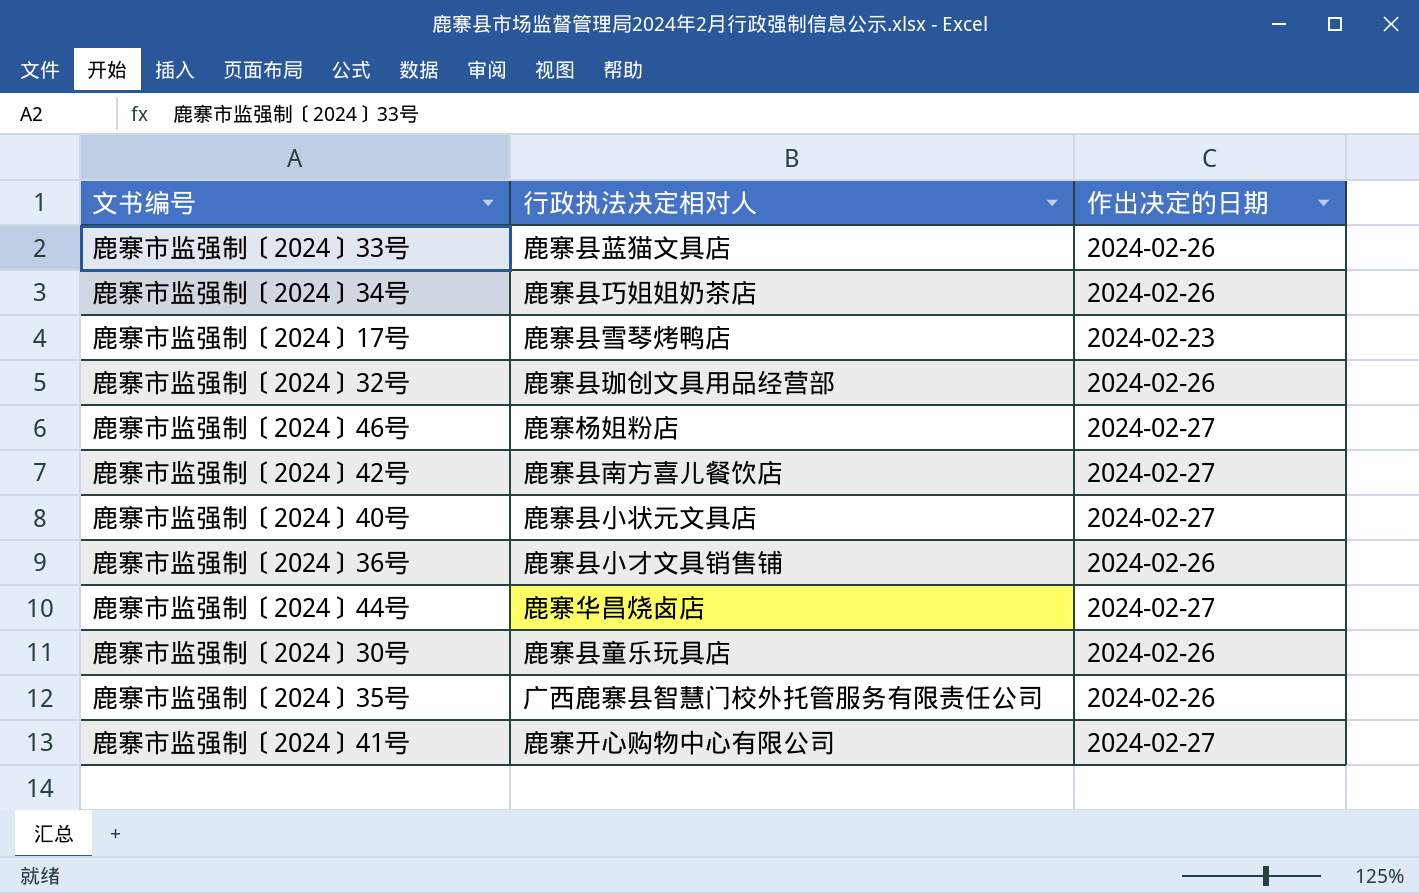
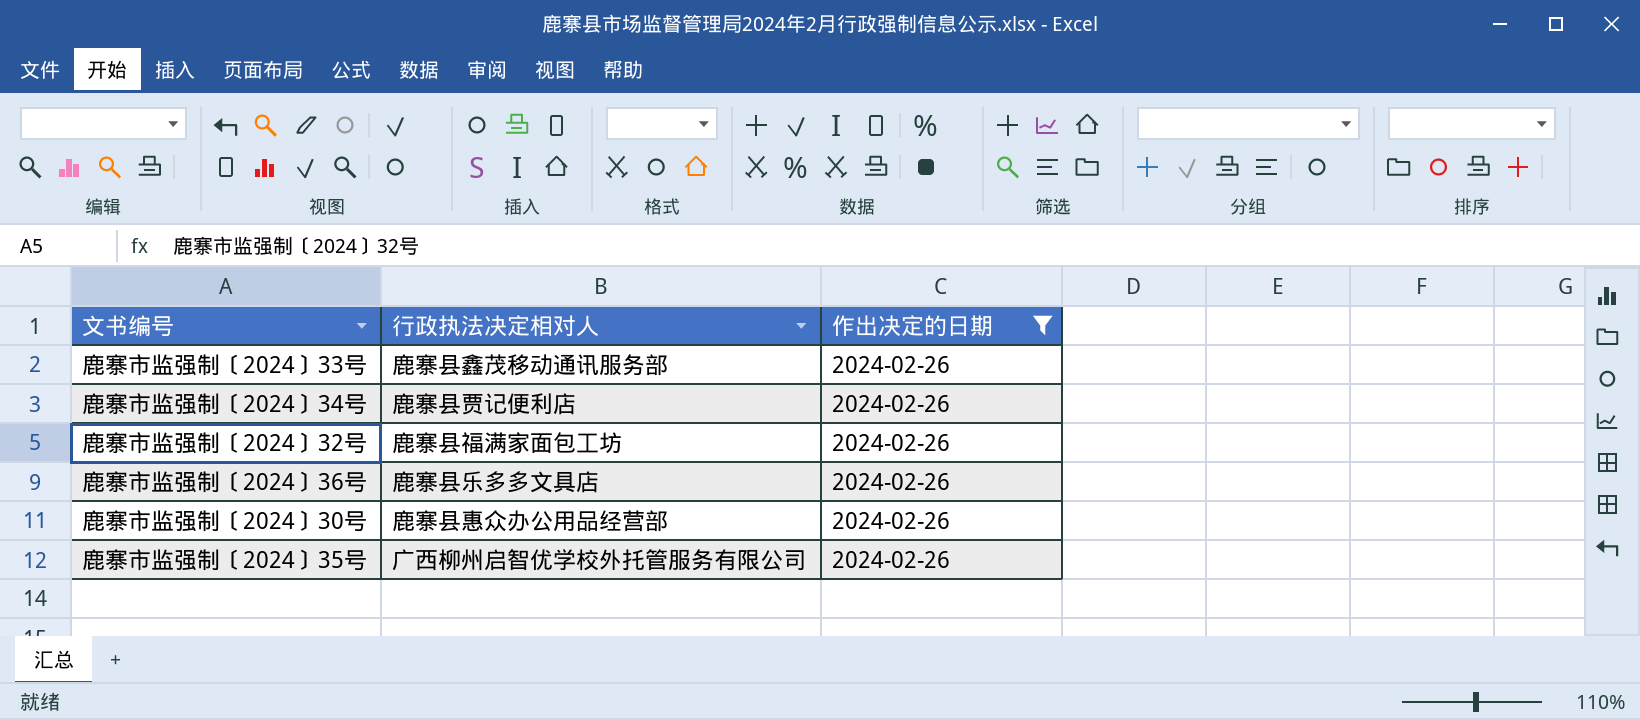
filter: none -> 作出决定的日期 = 2024-02-26
鹿寨市监强制〔2024〕33号 | 行政执法决定相对人: 鹿寨县蓝猫文具店 -> 鹿寨县鑫茂移动通讯服务部
鹿寨市监强制〔2024〕34号 | 行政执法决定相对人: 鹿寨县巧姐姐奶茶店 -> 鹿寨县贾记便利店
鹿寨市监强制〔2024〕32号 | 行政执法决定相对人: 鹿寨县珈创文具用品经营部 -> 鹿寨县福满家面包工坊
鹿寨市监强制〔2024〕36号 | 行政执法决定相对人: 鹿寨县小才文具销售铺 -> 鹿寨县乐多多文具店
鹿寨市监强制〔2024〕30号 | 行政执法决定相对人: 鹿寨县童乐玩具店 -> 鹿寨县惠众办公用品经营部
鹿寨市监强制〔2024〕35号 | 行政执法决定相对人: 广西鹿寨县智慧门校外托管服务有限责任公司 -> 广西柳州启智优学校外托管服务有限公司

